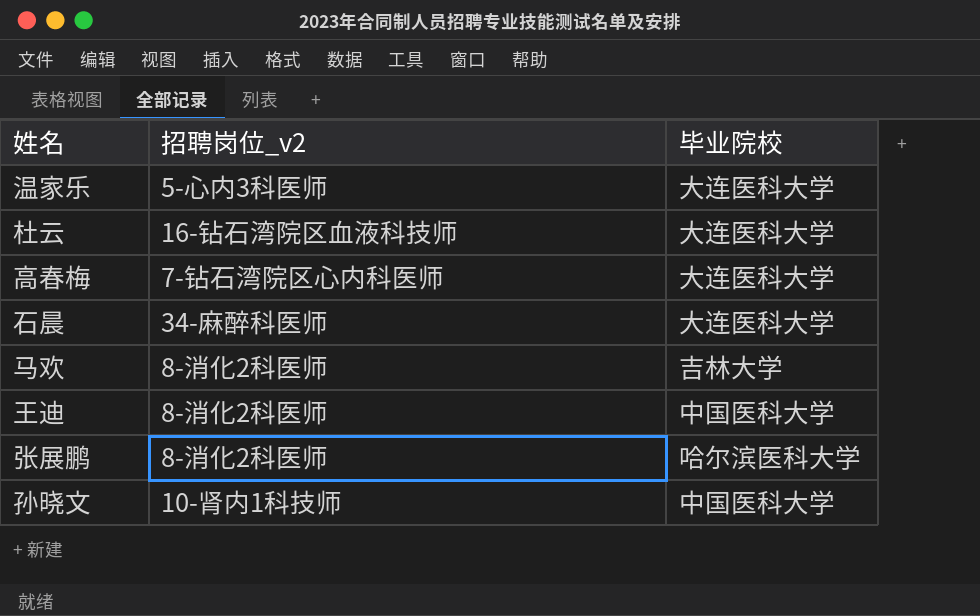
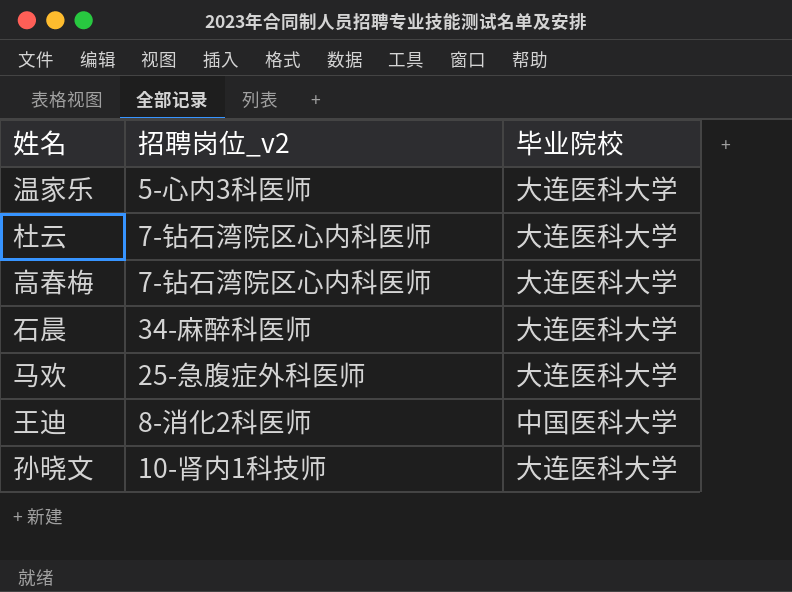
row 张展鹏: 8-消化2科医师 | 哈尔滨医科大学 -> none
杜云 | 招聘岗位_v2: 16-钻石湾院区血液科技师 -> 7-钻石湾院区心内科医师
马欢 | 招聘岗位_v2: 8-消化2科医师 -> 25-急腹症外科医师
马欢 | 毕业院校: 吉林大学 -> 大连医科大学
孙晓文 | 毕业院校: 中国医科大学 -> 大连医科大学

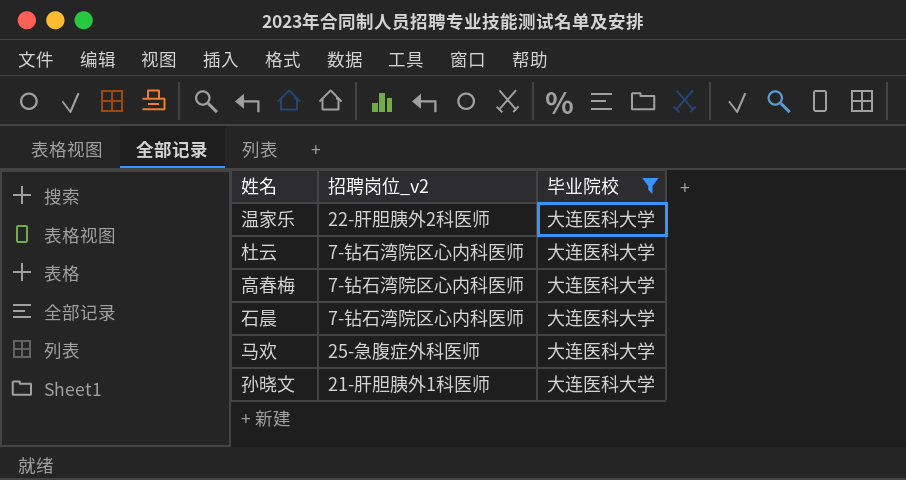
filter: none -> 毕业院校 = 大连医科大学
温家乐 | 招聘岗位_v2: 5-心内3科医师 -> 22-肝胆胰外2科医师
石晨 | 招聘岗位_v2: 34-麻醉科医师 -> 7-钻石湾院区心内科医师
孙晓文 | 招聘岗位_v2: 10-肾内1科技师 -> 21-肝胆胰外1科医师

